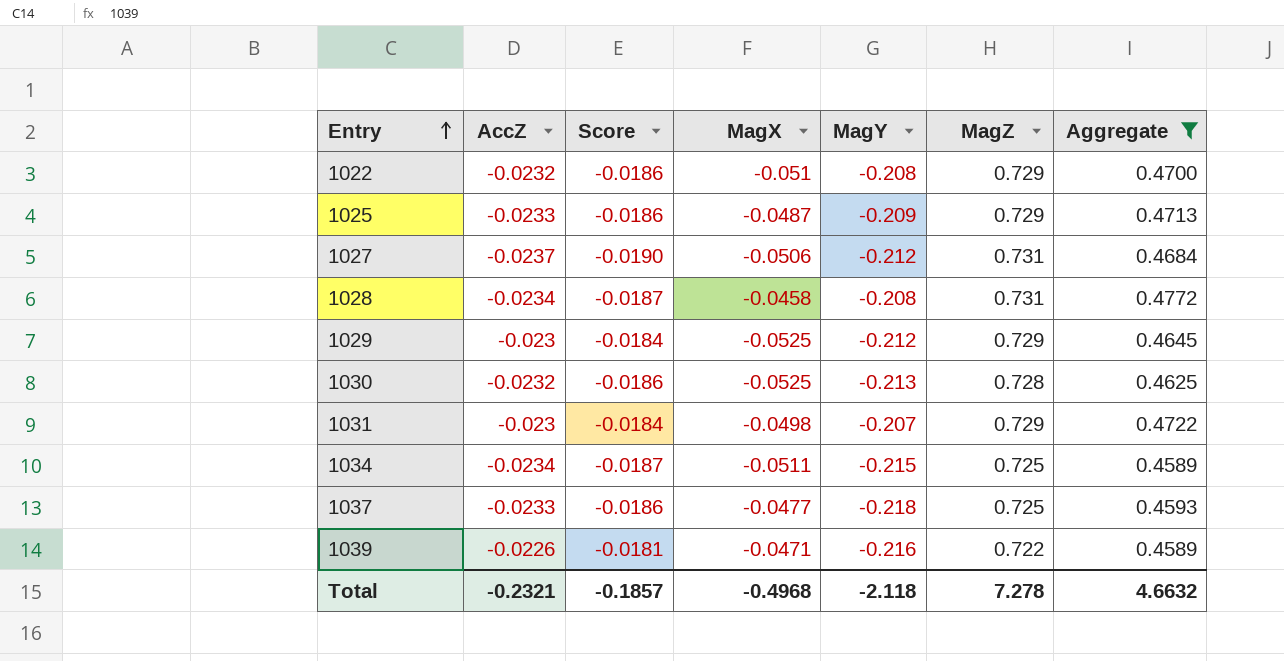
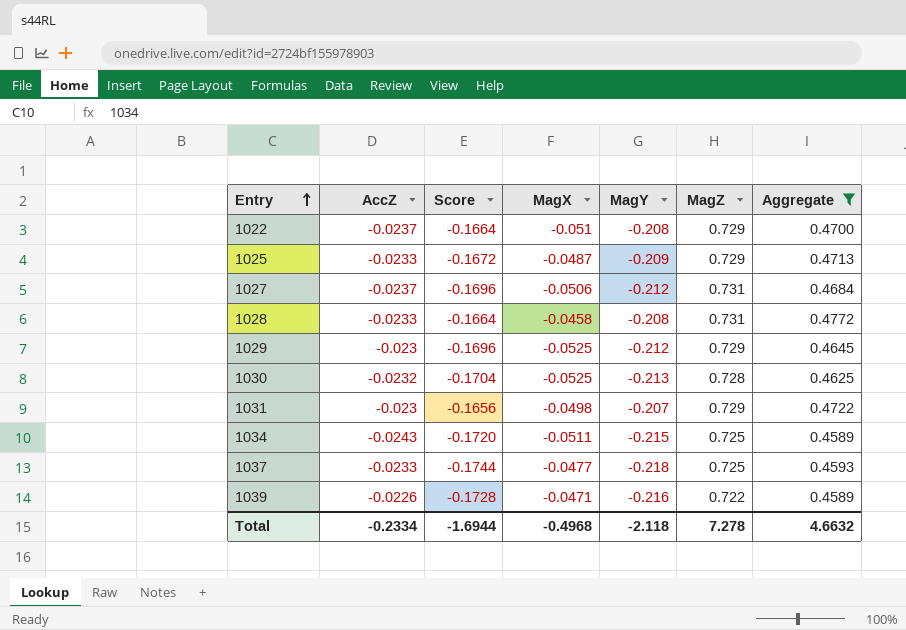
column Score | formula: [AccZ] * 0.8 -> [MagY] * 0.8
1022 | AccZ: -0.0232 -> -0.0237
1028 | AccZ: -0.0234 -> -0.0233
1034 | AccZ: -0.0234 -> -0.0243
Total | AccZ: -0.2321 -> -0.2334
Total | Score: -0.1857 -> -1.6944

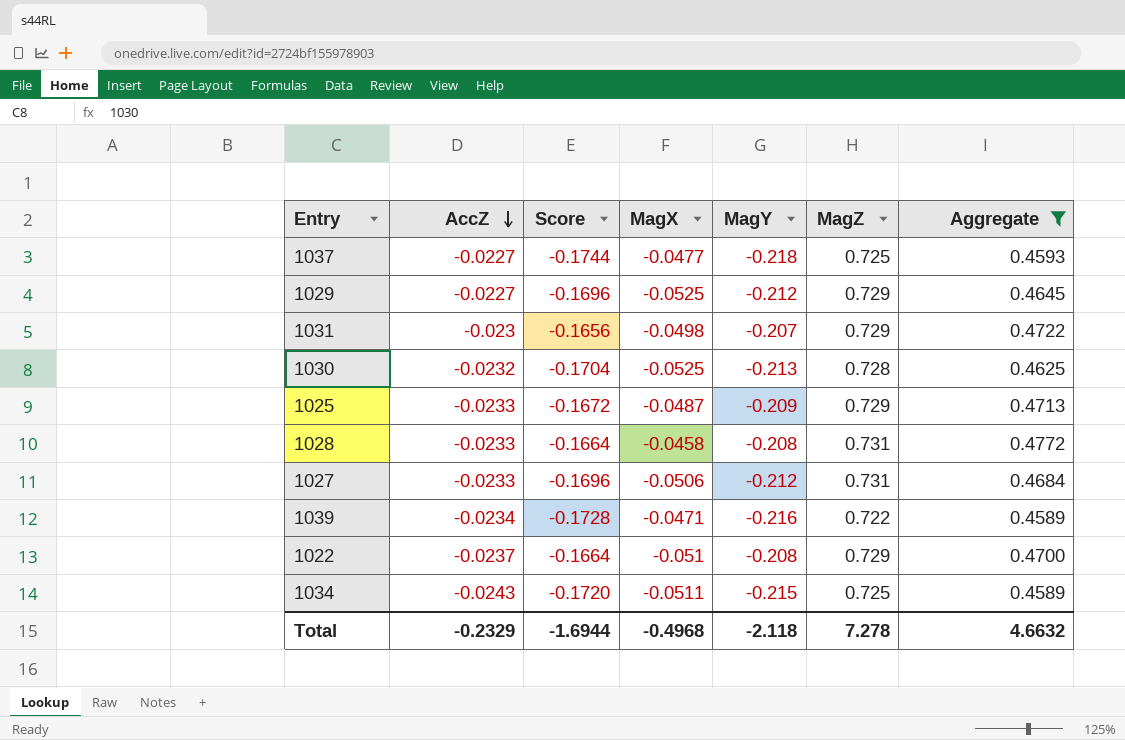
row order: Entry ascending -> AccZ descending
1037 | AccZ: -0.0233 -> -0.0227
1029 | AccZ: -0.023 -> -0.0227
1027 | AccZ: -0.0237 -> -0.0233
1039 | AccZ: -0.0226 -> -0.0234
Total | AccZ: -0.2334 -> -0.2329

